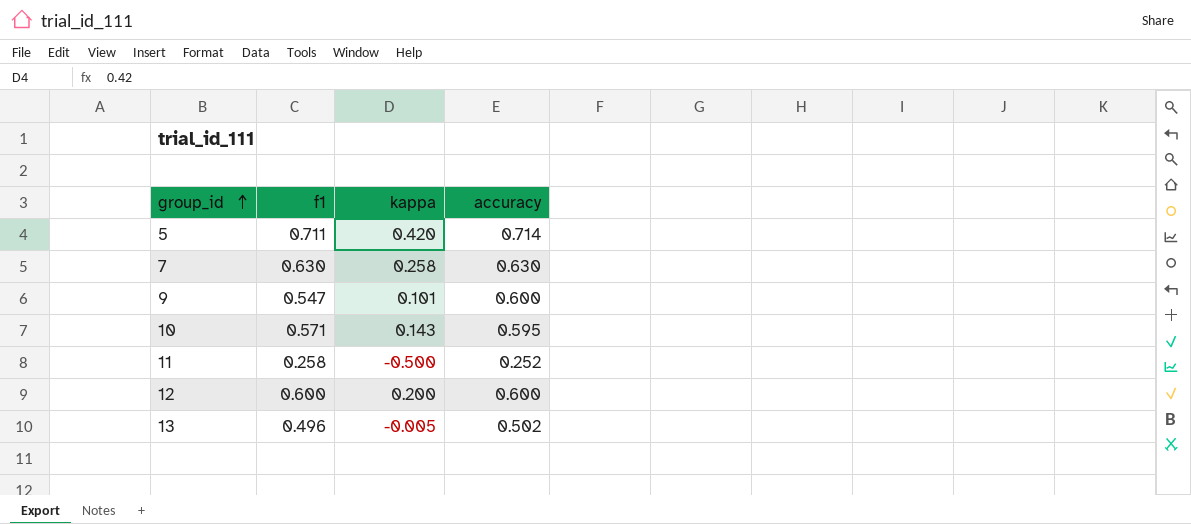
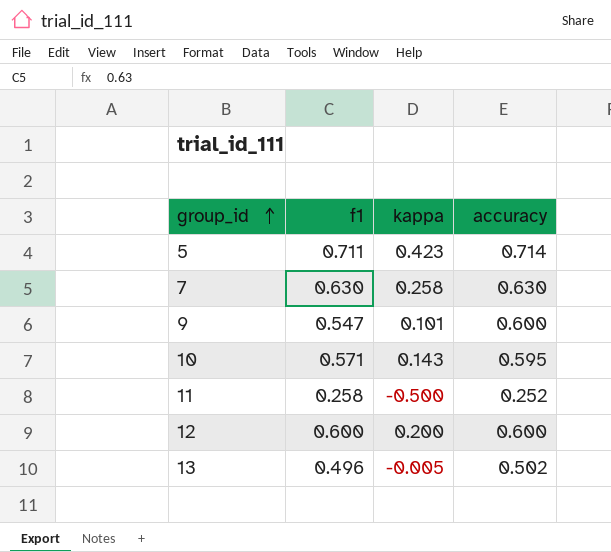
5 | kappa: 0.420 -> 0.423

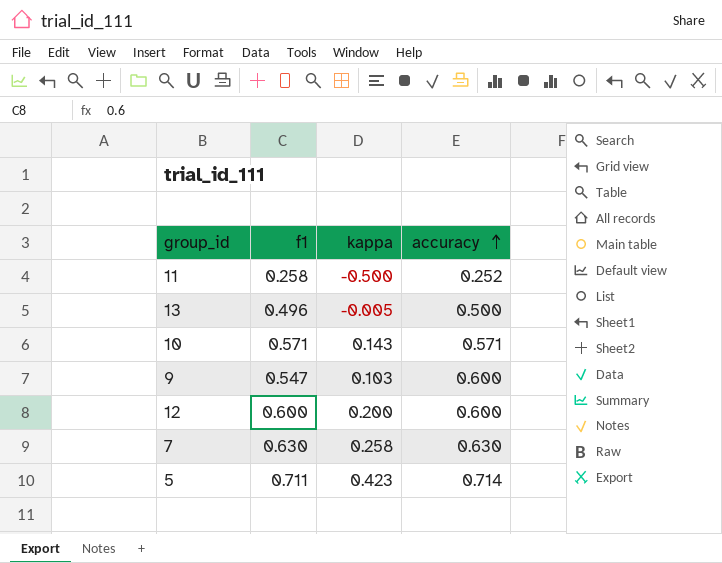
row order: group_id ascending -> accuracy ascending
13 | accuracy: 0.502 -> 0.500
10 | accuracy: 0.595 -> 0.571
9 | kappa: 0.101 -> 0.103

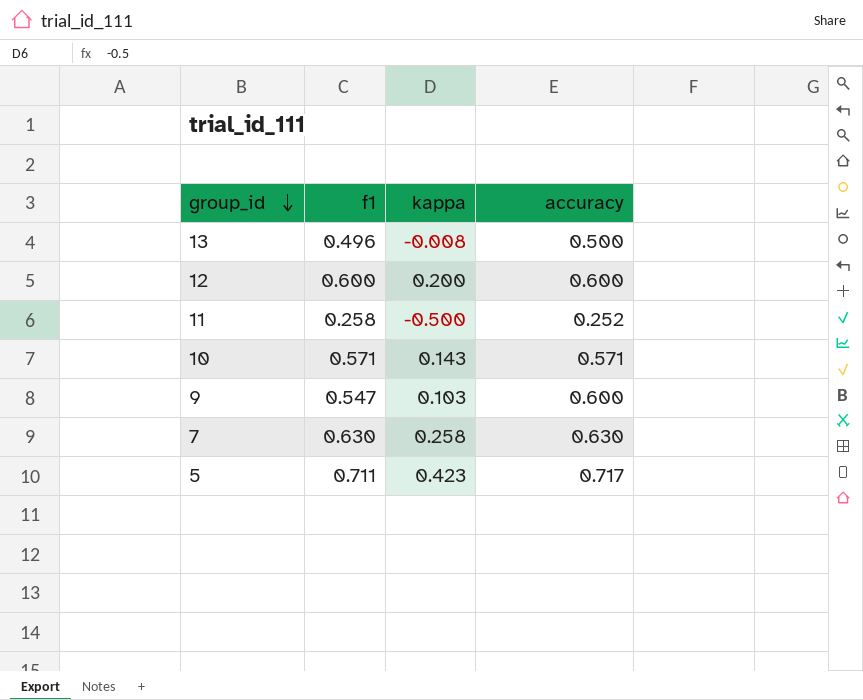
row order: accuracy ascending -> group_id descending
13 | kappa: -0.005 -> -0.008
5 | accuracy: 0.714 -> 0.717

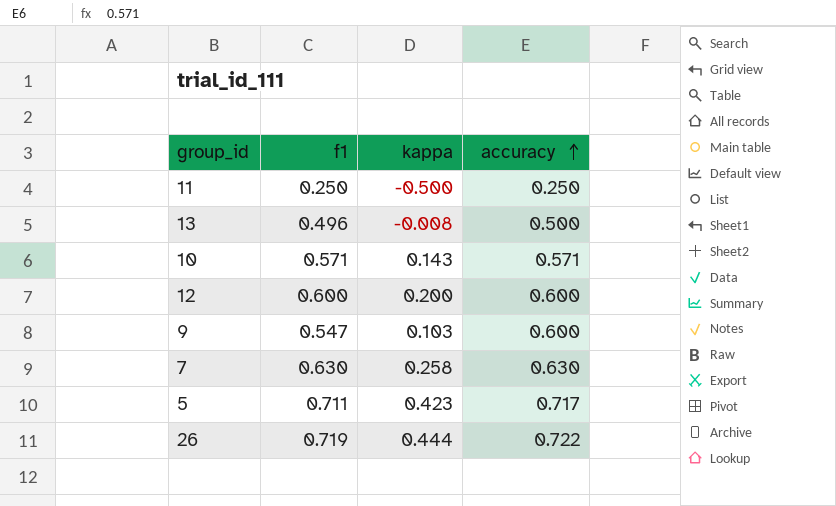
row order: group_id descending -> accuracy ascending
11 | f1: 0.258 -> 0.250
11 | accuracy: 0.252 -> 0.250
row 26: none -> 0.719 | 0.444 | 0.722

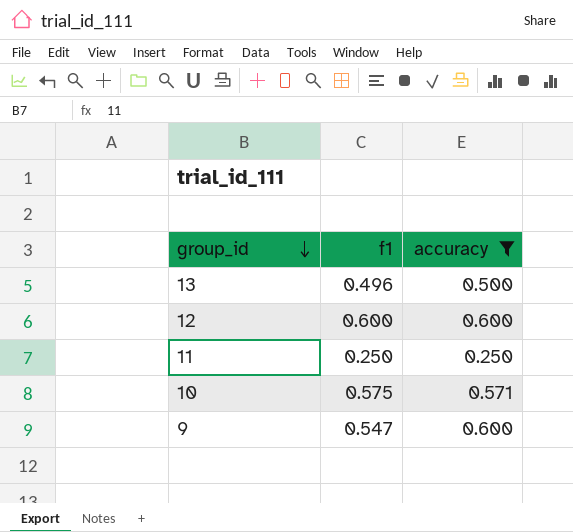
filter: none -> accuracy <= 0.600
row order: accuracy ascending -> group_id descending
column kappa | position: 3 -> none
10 | f1: 0.571 -> 0.575

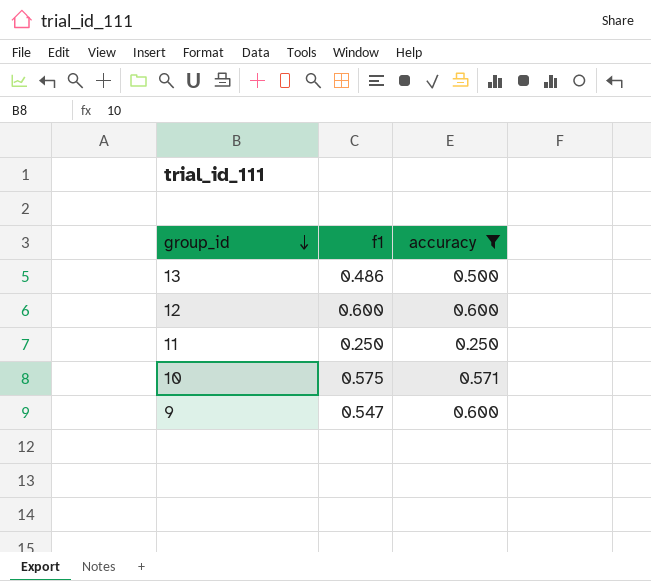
13 | f1: 0.496 -> 0.486

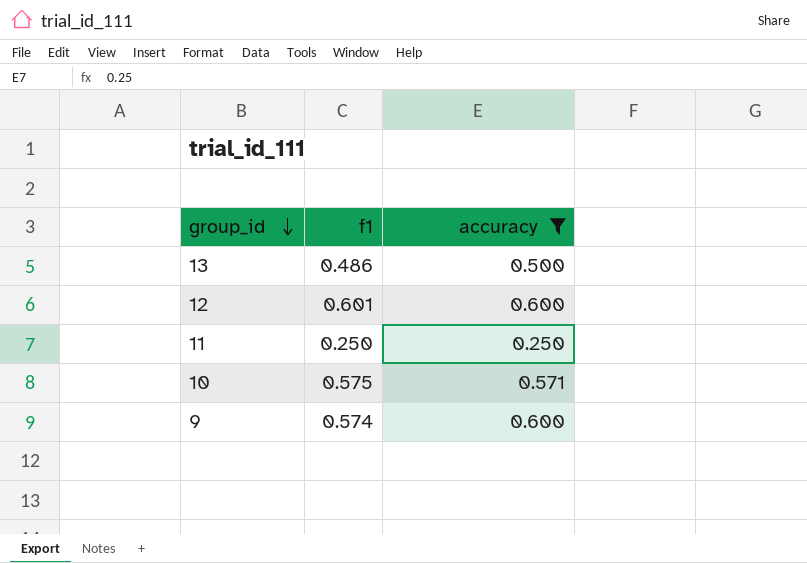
12 | f1: 0.600 -> 0.601
9 | f1: 0.547 -> 0.574

